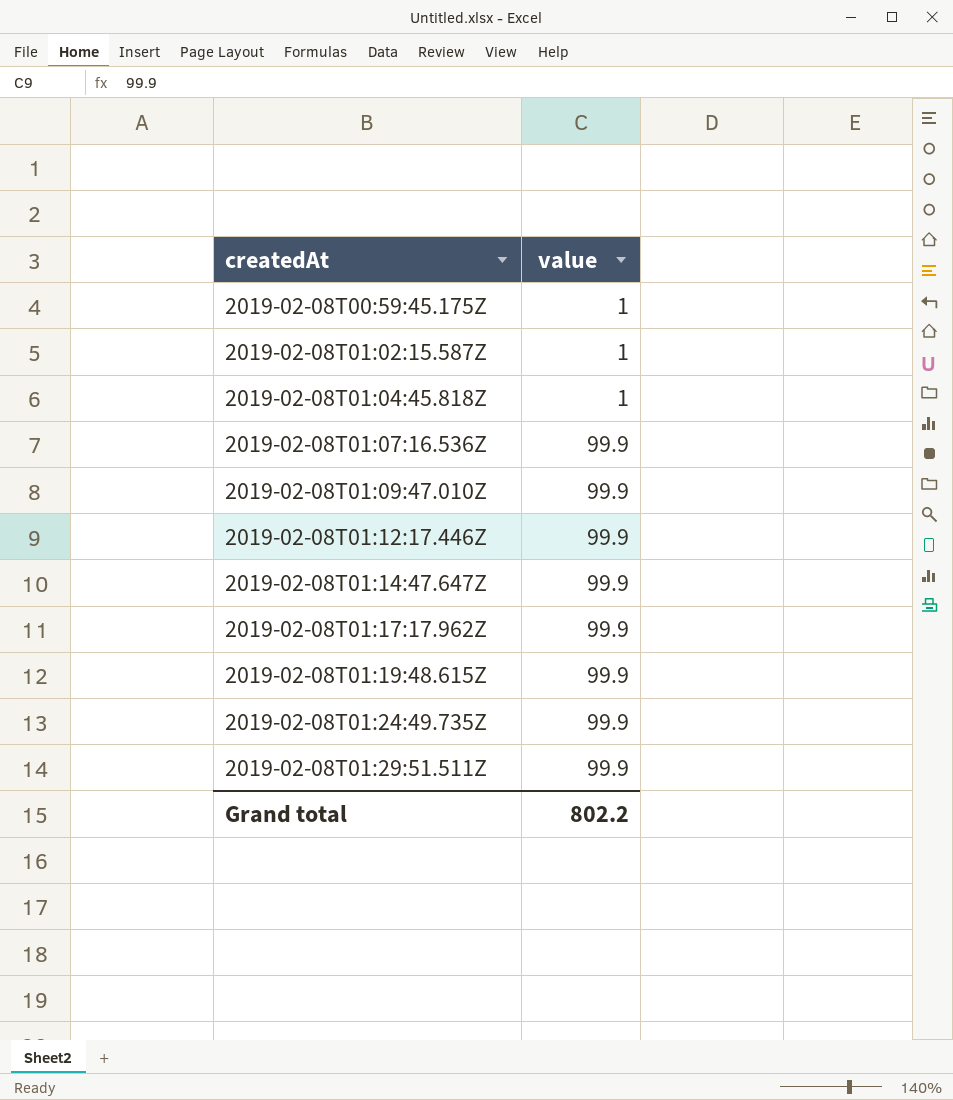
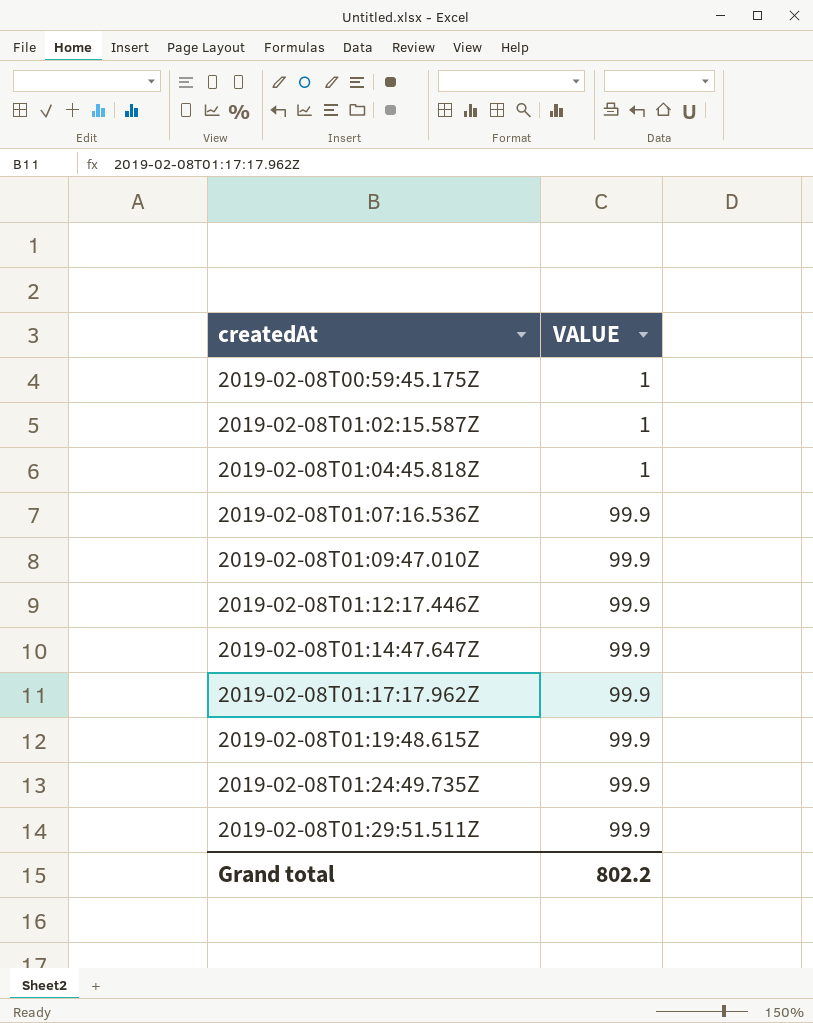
column name: value -> VALUE

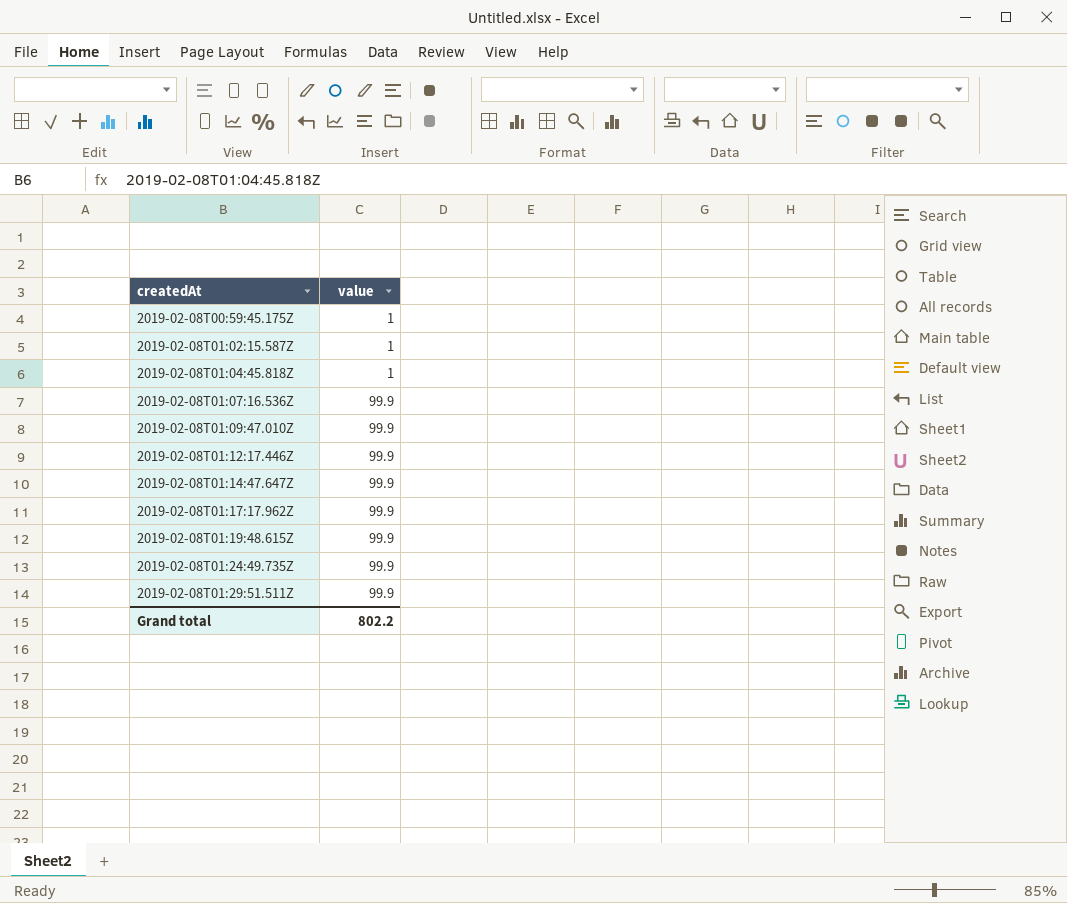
column name: VALUE -> value

